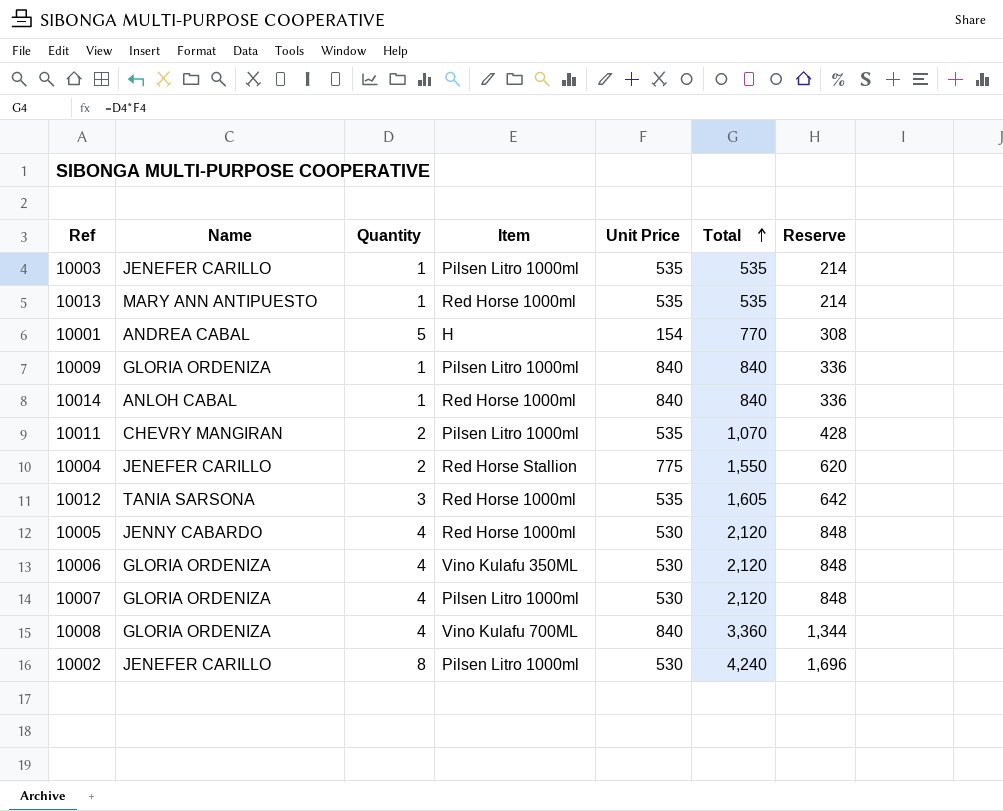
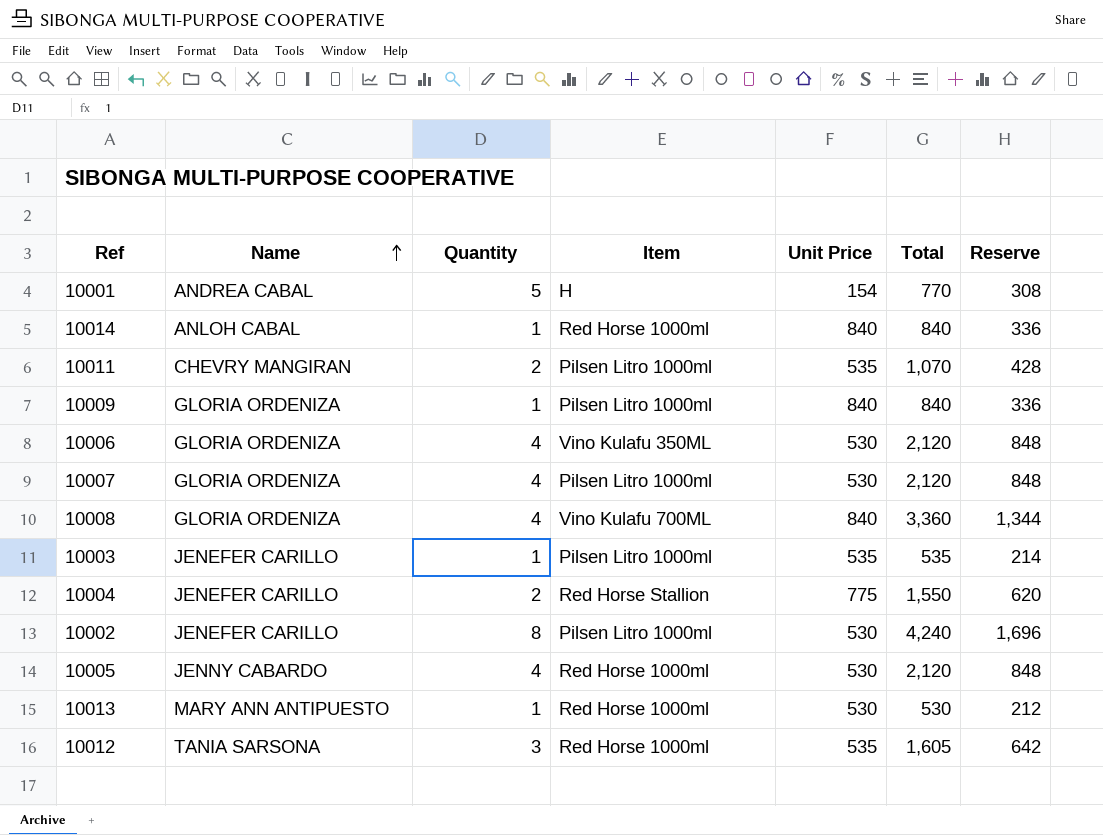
row order: Total ascending -> Name ascending
10013 | Unit Price: 535 -> 530
10013 | Total: 535 -> 530
10013 | Reserve: 214 -> 212

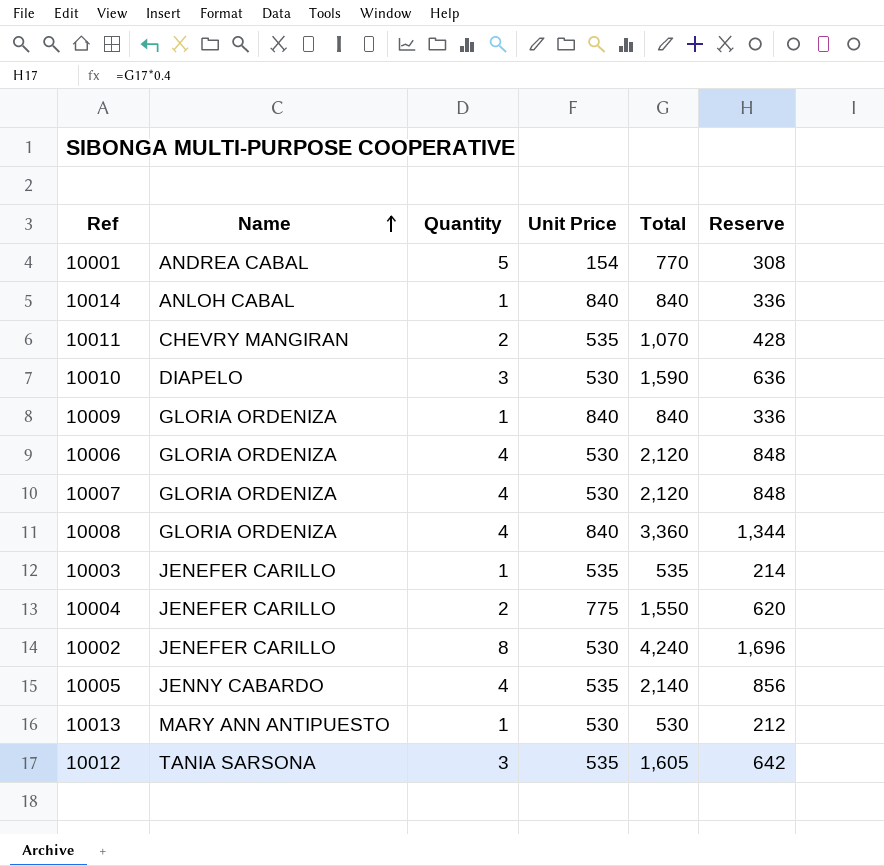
column Item | position: 4 -> none
row 10010: none -> DIAPELO | 3 | 530 | 1,590 | 636
10005 | Unit Price: 530 -> 535
10005 | Total: 2,120 -> 2,140
10005 | Reserve: 848 -> 856

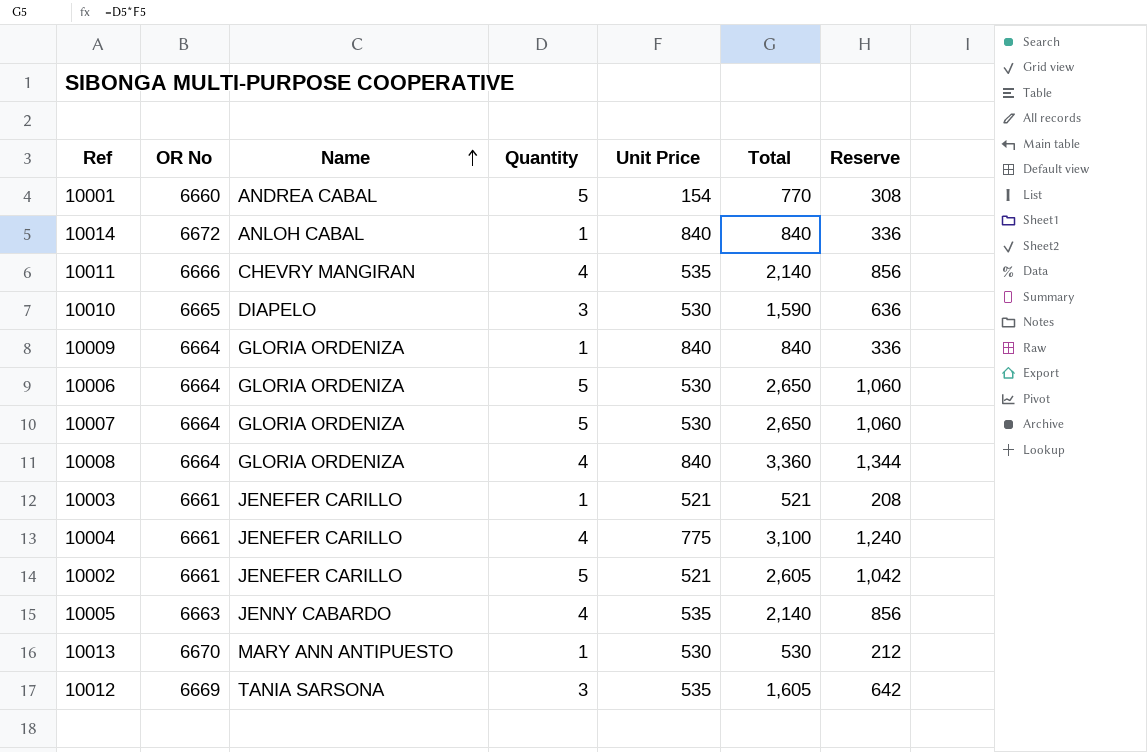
column OR No | position: none -> 2
10011 | Quantity: 2 -> 4
10011 | Total: 1,070 -> 2,140
10011 | Reserve: 428 -> 856
10006 | Quantity: 4 -> 5
10006 | Total: 2,120 -> 2,650
10006 | Reserve: 848 -> 1,060
10007 | Quantity: 4 -> 5
10007 | Total: 2,120 -> 2,650
10007 | Reserve: 848 -> 1,060
10003 | Unit Price: 535 -> 521
10003 | Total: 535 -> 521
10003 | Reserve: 214 -> 208
10004 | Quantity: 2 -> 4
10004 | Total: 1,550 -> 3,100
10004 | Reserve: 620 -> 1,240
10002 | Quantity: 8 -> 5
10002 | Unit Price: 530 -> 521
10002 | Total: 4,240 -> 2,605
10002 | Reserve: 1,696 -> 1,042

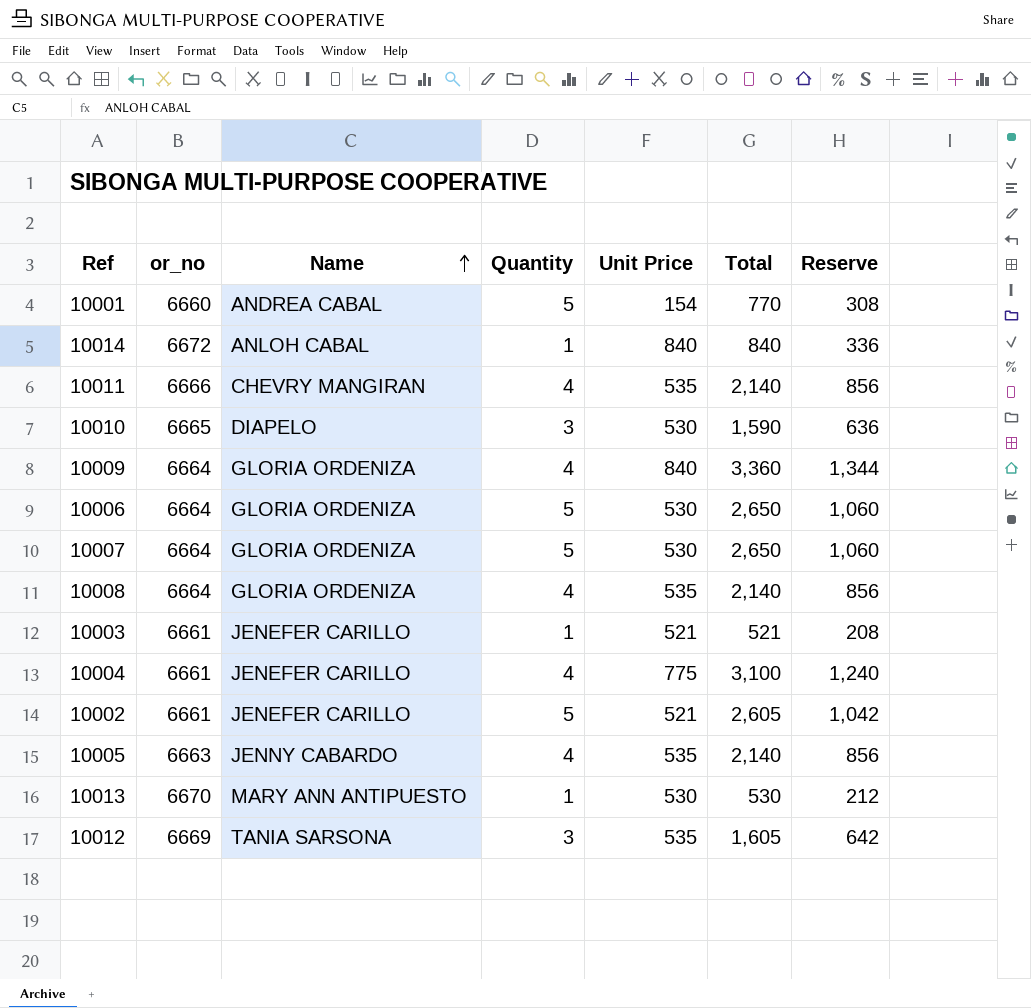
column name: OR No -> or_no
10009 | Quantity: 1 -> 4
10009 | Total: 840 -> 3,360
10009 | Reserve: 336 -> 1,344
10008 | Unit Price: 840 -> 535
10008 | Total: 3,360 -> 2,140
10008 | Reserve: 1,344 -> 856

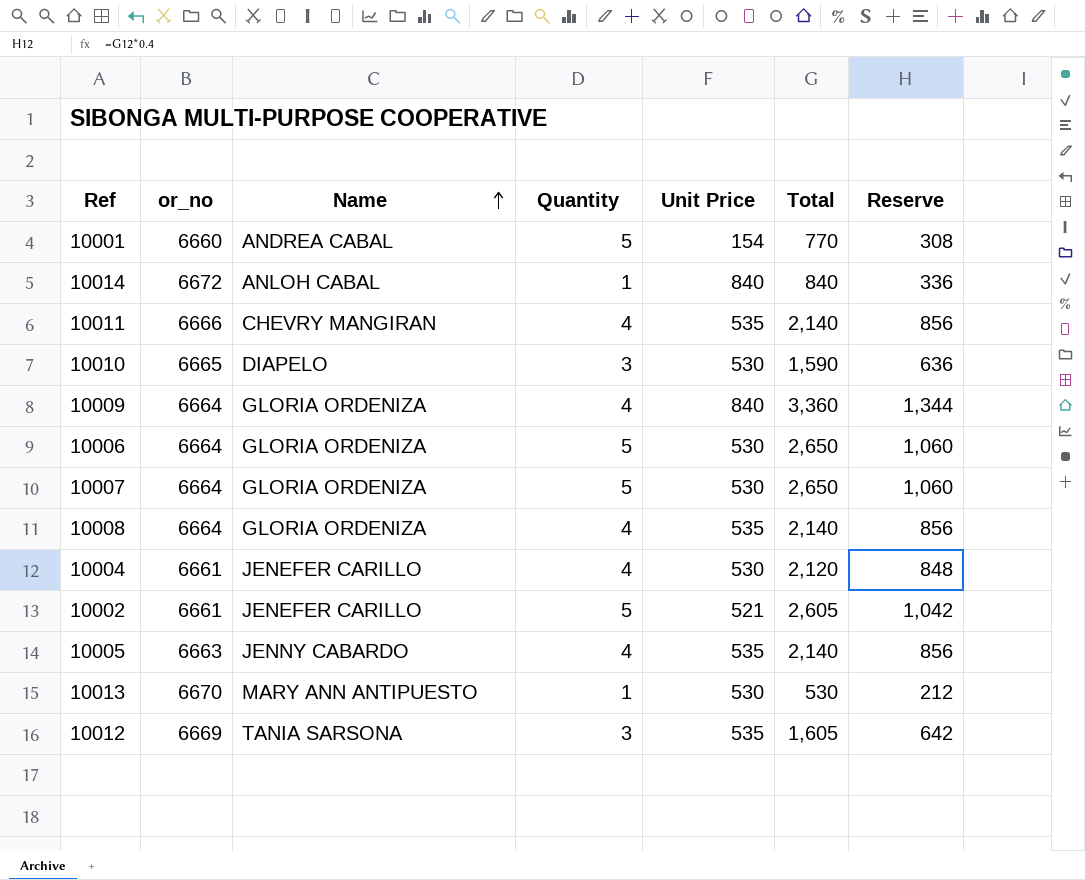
row 10003: 6661 | JENEFER CARILLO | 1 | 521 | 521 | 208 -> none
10004 | Unit Price: 775 -> 530
10004 | Total: 3,100 -> 2,120
10004 | Reserve: 1,240 -> 848

